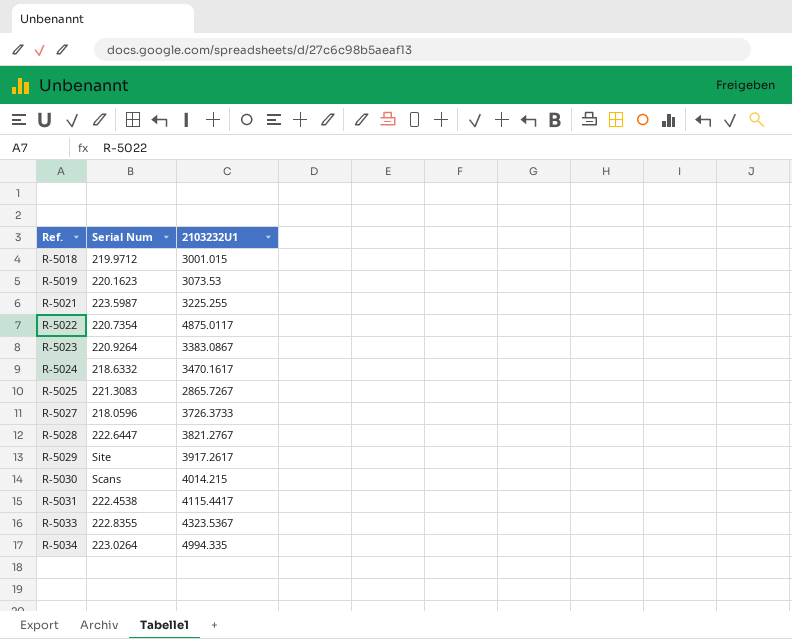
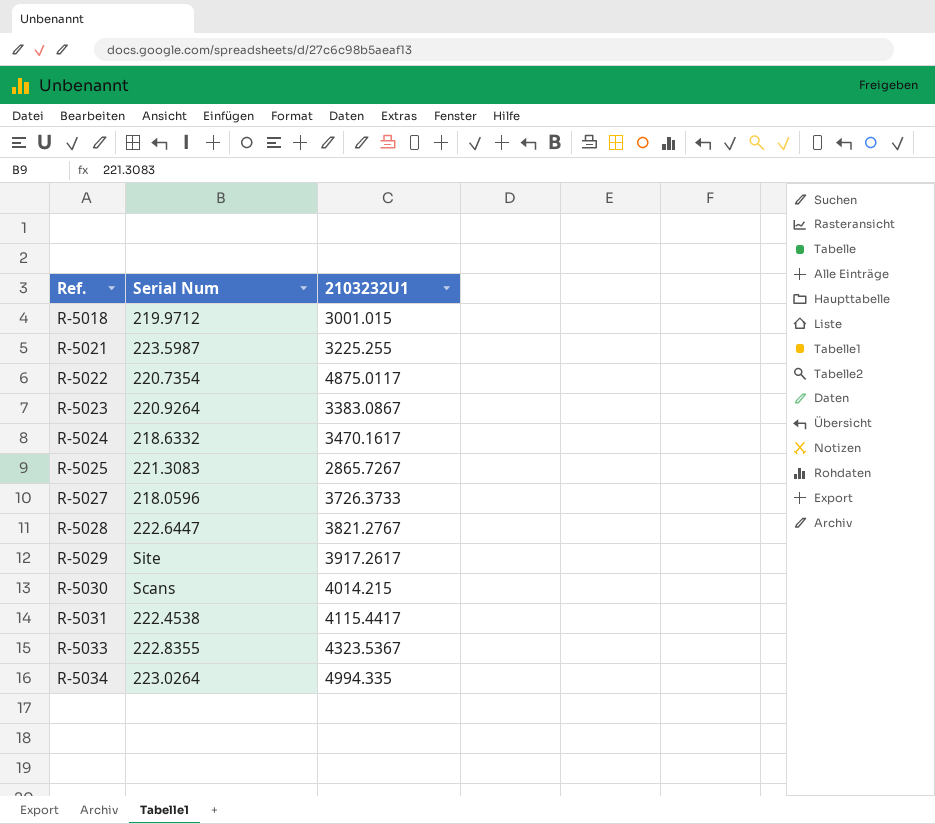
row R-5019: 220.1623 | 3073.53 -> none

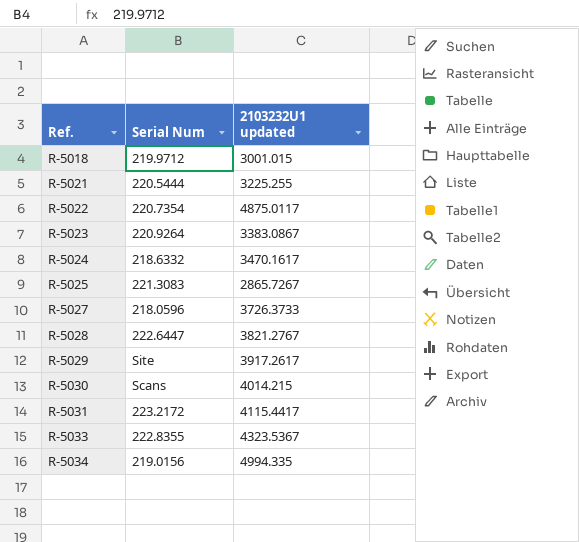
column name: 2103232U1 -> 2103232U1 updated
R-5021 | Serial Num: 223.5987 -> 220.5444
R-5031 | Serial Num: 222.4538 -> 223.2172
R-5034 | Serial Num: 223.0264 -> 219.0156

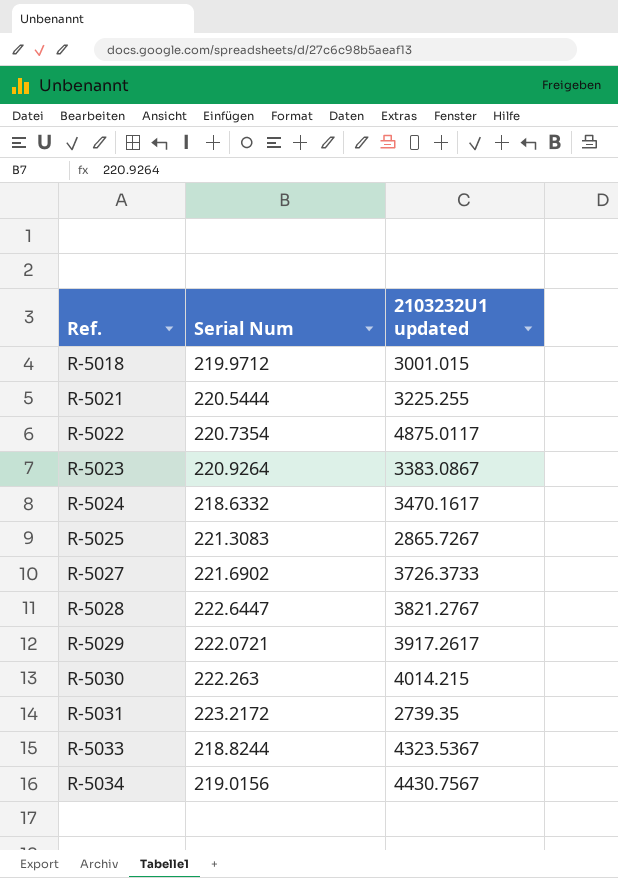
R-5027 | Serial Num: 218.0596 -> 221.6902
R-5029 | Serial Num: Site -> 222.0721
R-5030 | Serial Num: Scans -> 222.263
R-5031 | 2103232U1 updated: 4115.4417 -> 2739.35
R-5033 | Serial Num: 222.8355 -> 218.8244
R-5034 | 2103232U1 updated: 4994.335 -> 4430.7567

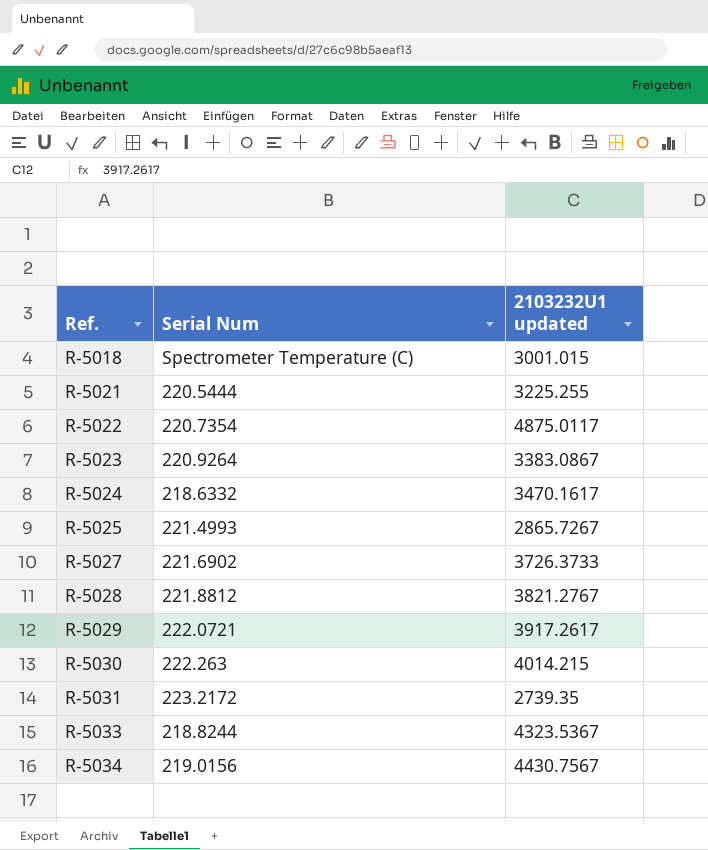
R-5018 | Serial Num: 219.9712 -> Spectrometer Temperature (C)
R-5025 | Serial Num: 221.3083 -> 221.4993
R-5028 | Serial Num: 222.6447 -> 221.8812

